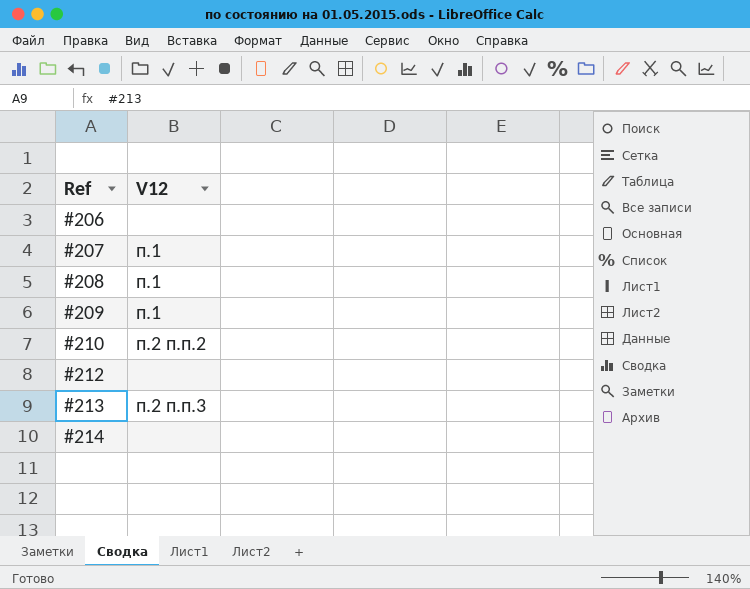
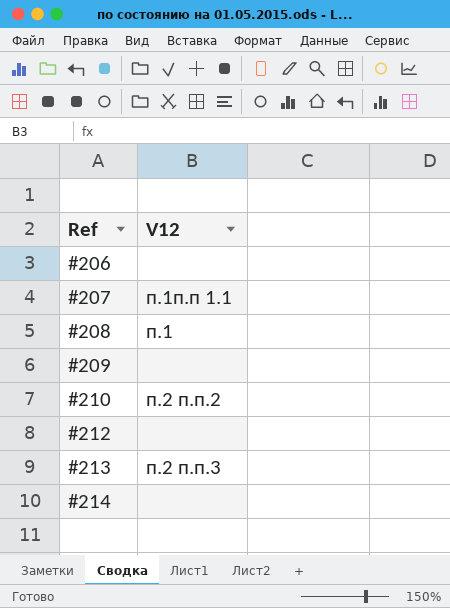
#207 | V12: п.1 -> п.1п.п 1.1
#209 | V12: п.1 -> none

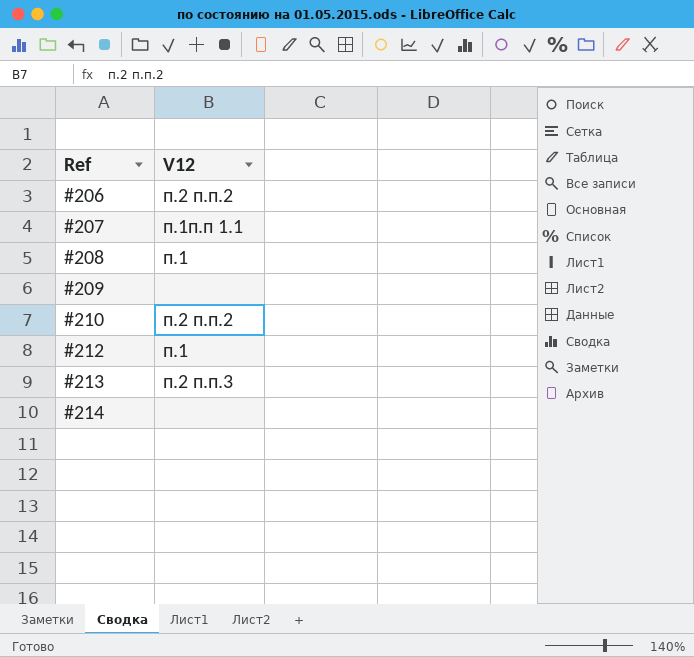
#206 | V12: none -> п.2 п.п.2
#212 | V12: none -> п.1

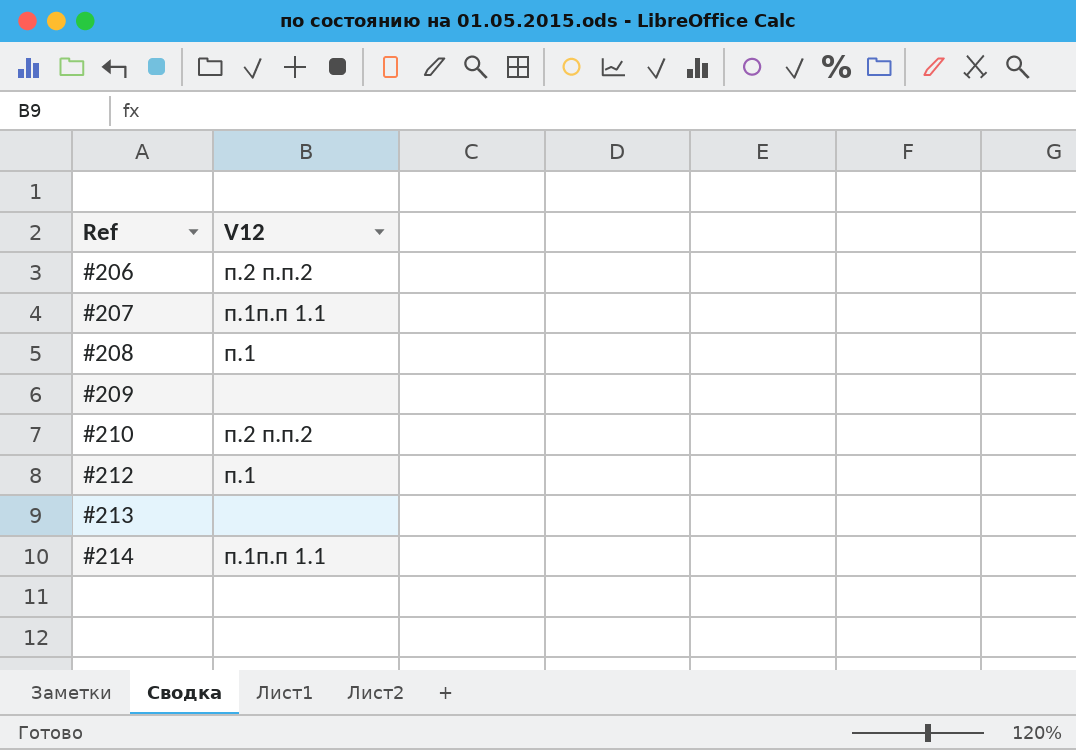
#213 | V12: п.2 п.п.3 -> none
#214 | V12: none -> п.1п.п 1.1

